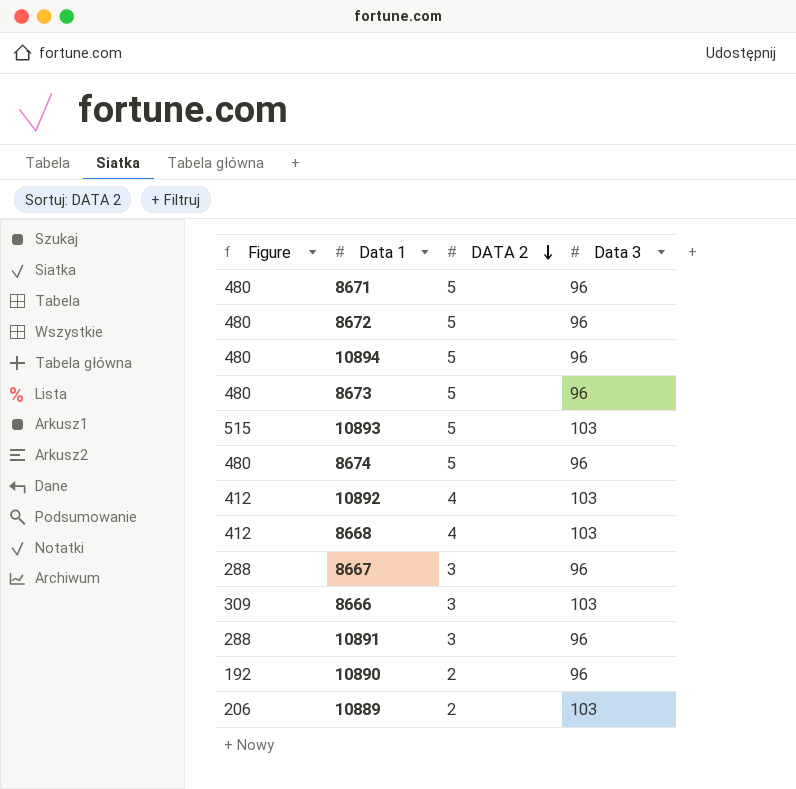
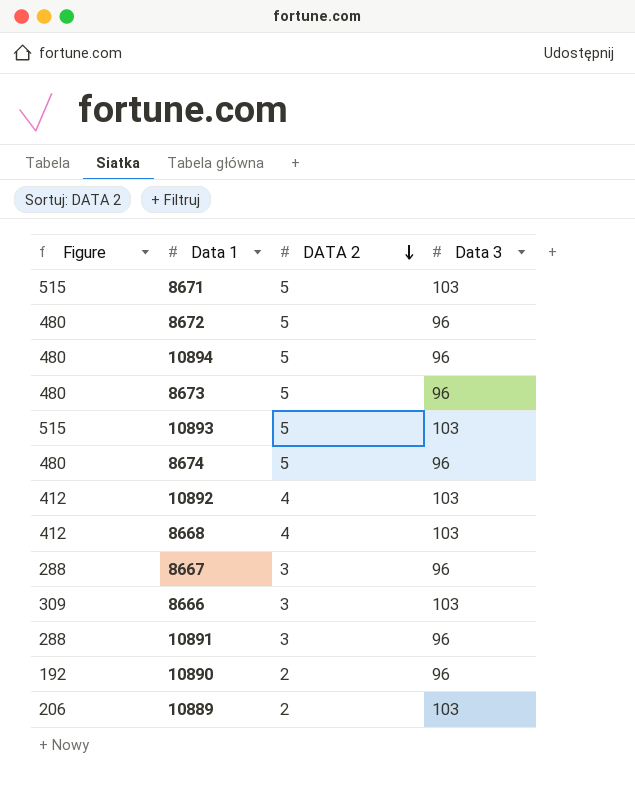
8671 | Figure: 480 -> 515
8671 | Data 3: 96 -> 103

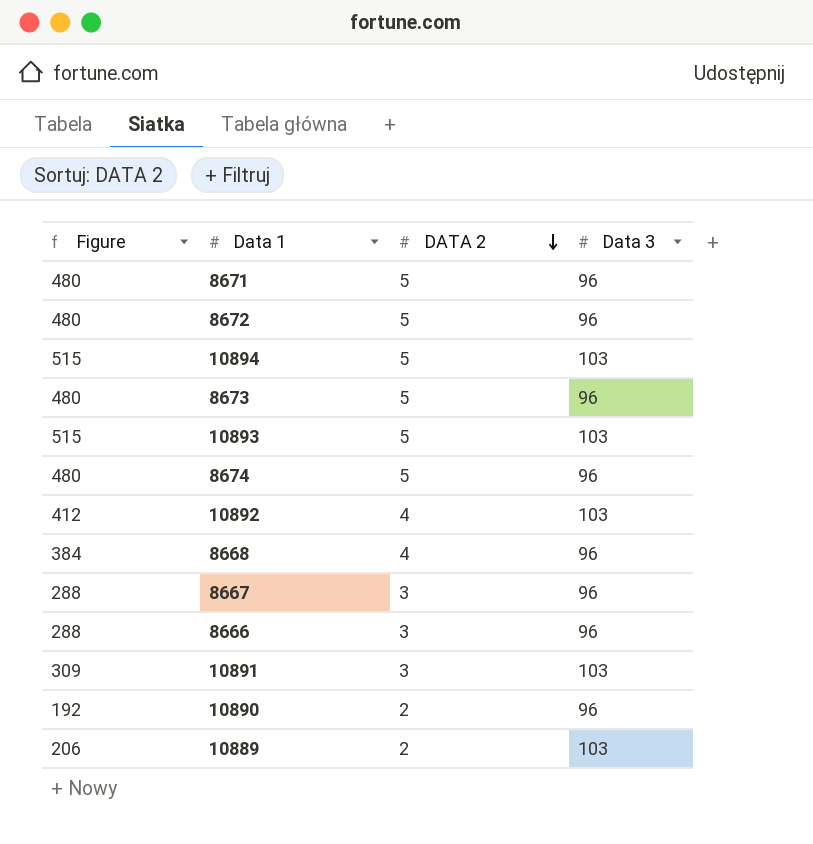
8671 | Figure: 515 -> 480
8671 | Data 3: 103 -> 96
10894 | Figure: 480 -> 515
10894 | Data 3: 96 -> 103
8668 | Figure: 412 -> 384
8668 | Data 3: 103 -> 96
8666 | Figure: 309 -> 288
8666 | Data 3: 103 -> 96
10891 | Figure: 288 -> 309
10891 | Data 3: 96 -> 103

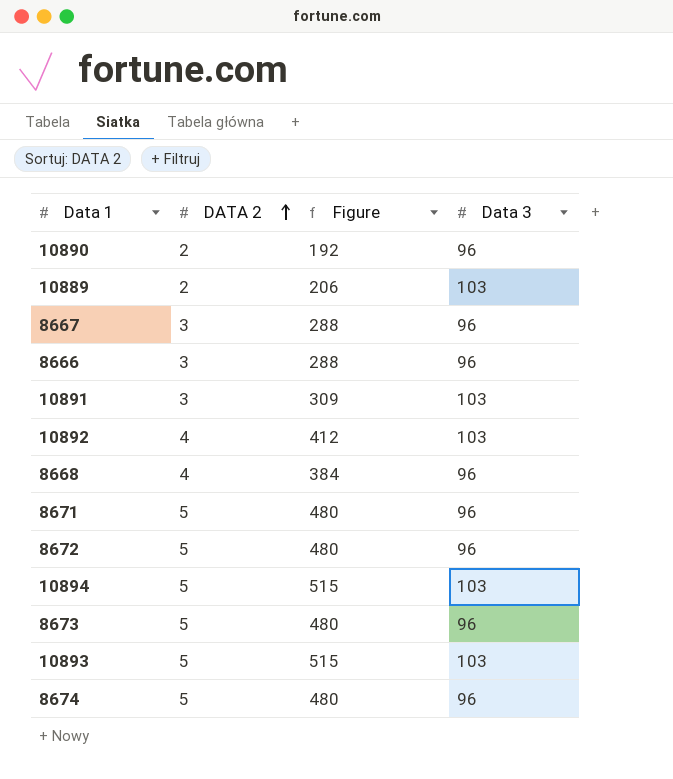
row order: DATA 2 descending -> DATA 2 ascending
column Figure | position: 1 -> 3

